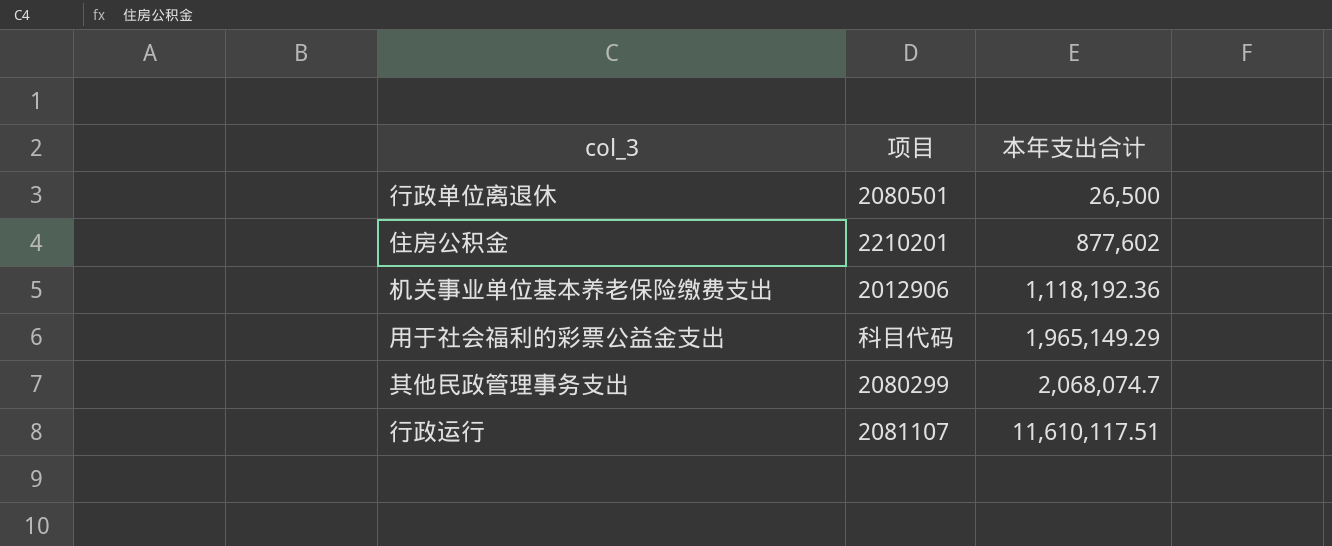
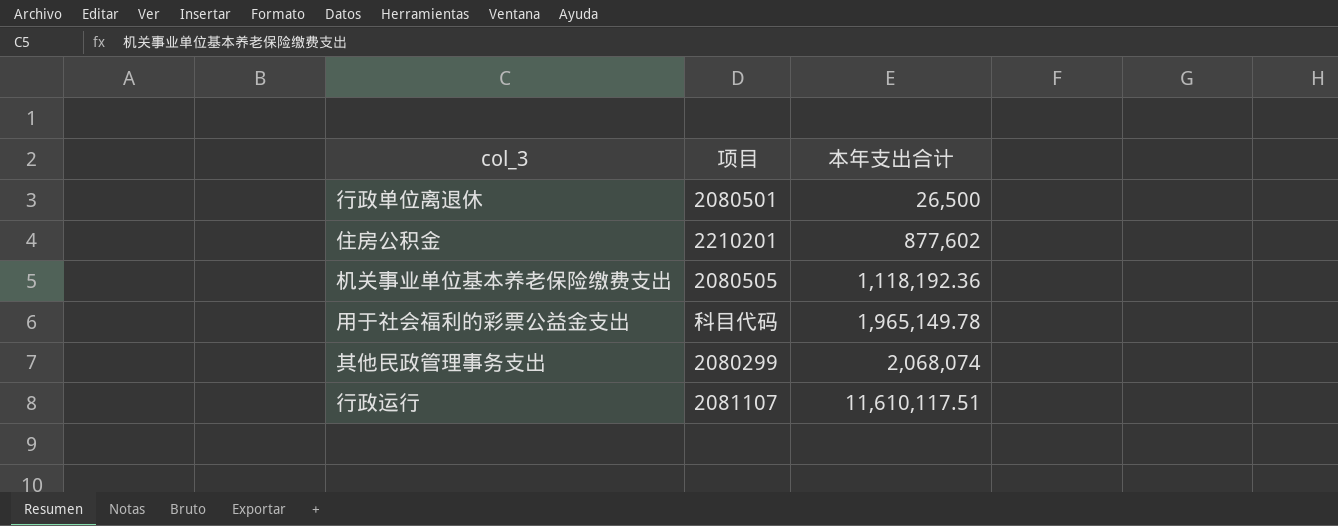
机关事业单位基本养老保险缴费支出 | 项目: 2012906 -> 2080505
用于社会福利的彩票公益金支出 | 本年支出合计: 1,965,149.29 -> 1,965,149.78
其他民政管理事务支出 | 本年支出合计: 2,068,074.7 -> 2,068,074

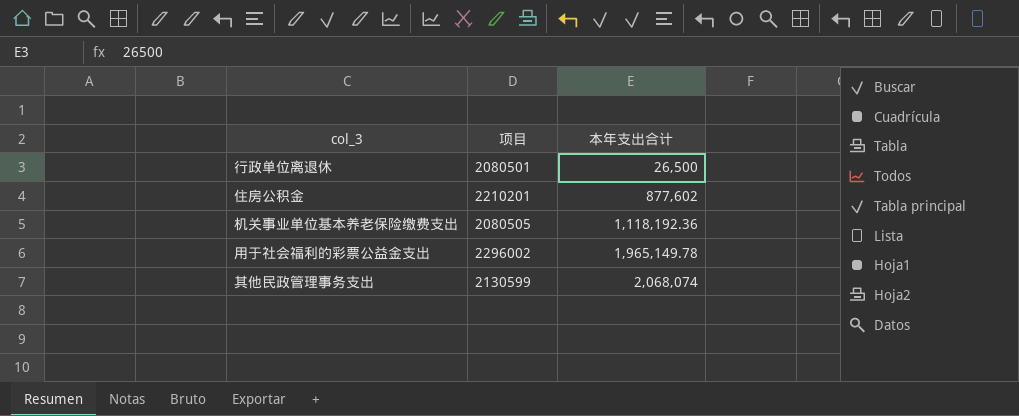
row 行政运行: 2081107 | 11,610,117.51 -> none
用于社会福利的彩票公益金支出 | 项目: 科目代码 -> 2296002
其他民政管理事务支出 | 项目: 2080299 -> 2130599

